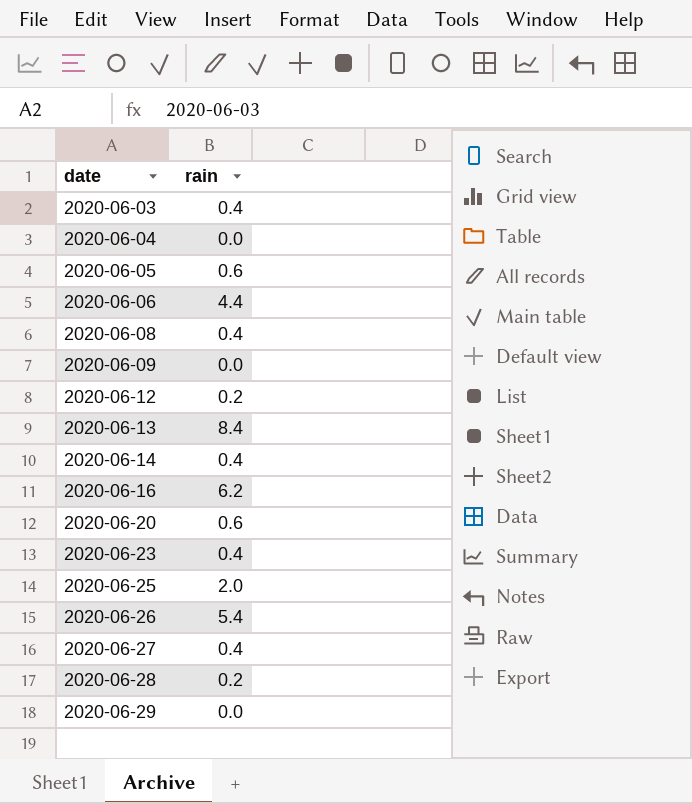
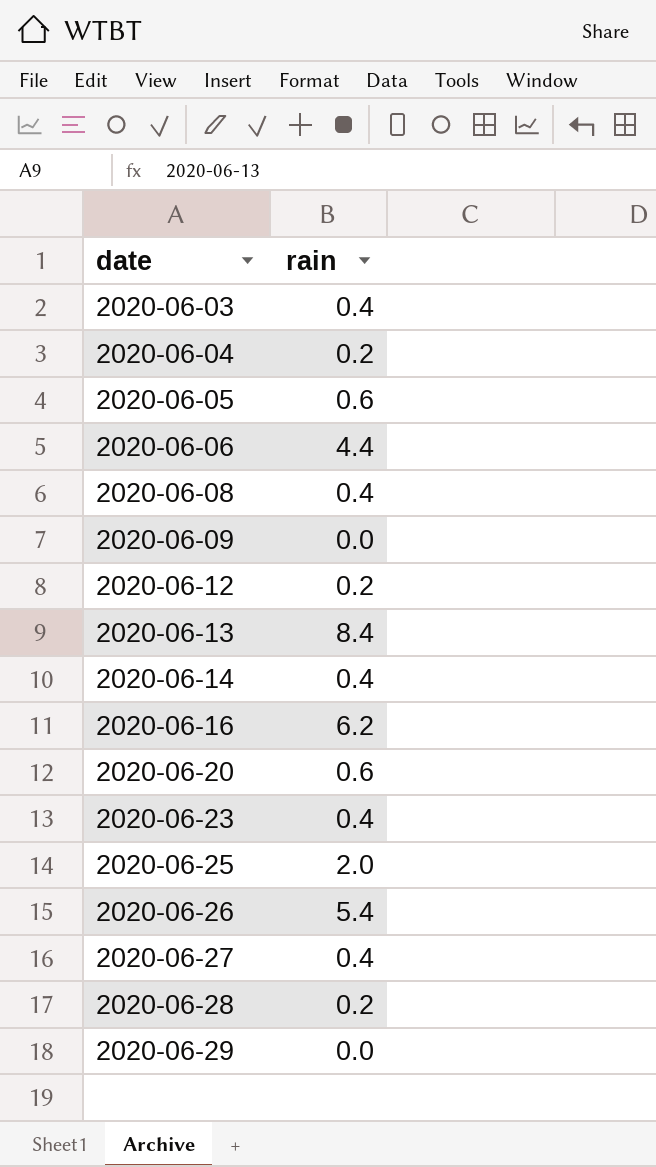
2020-06-04 | rain: 0.0 -> 0.2

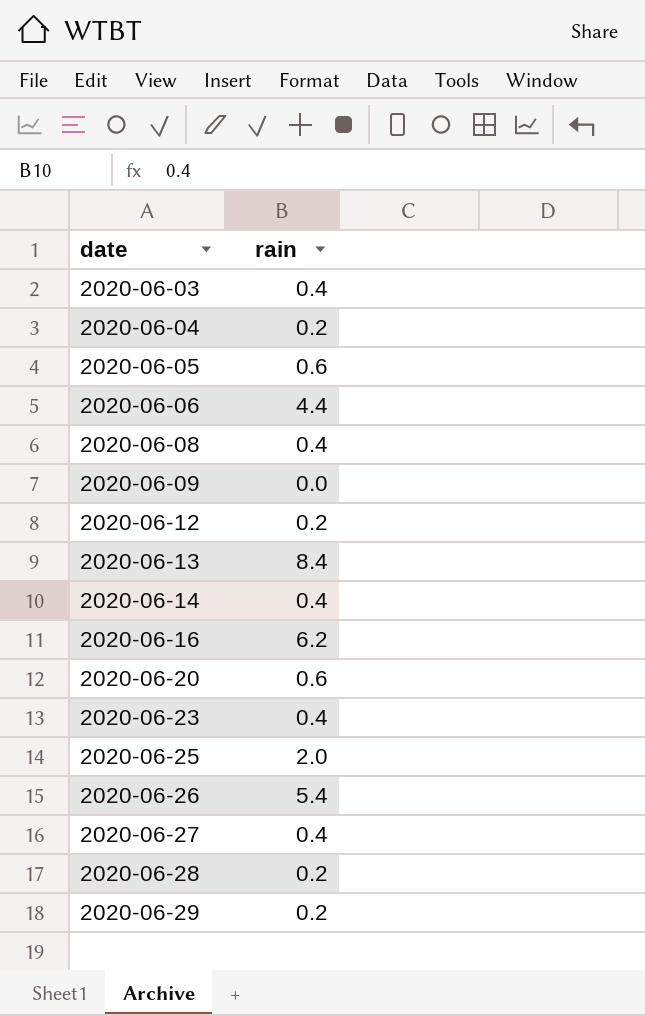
2020-06-29 | rain: 0.0 -> 0.2

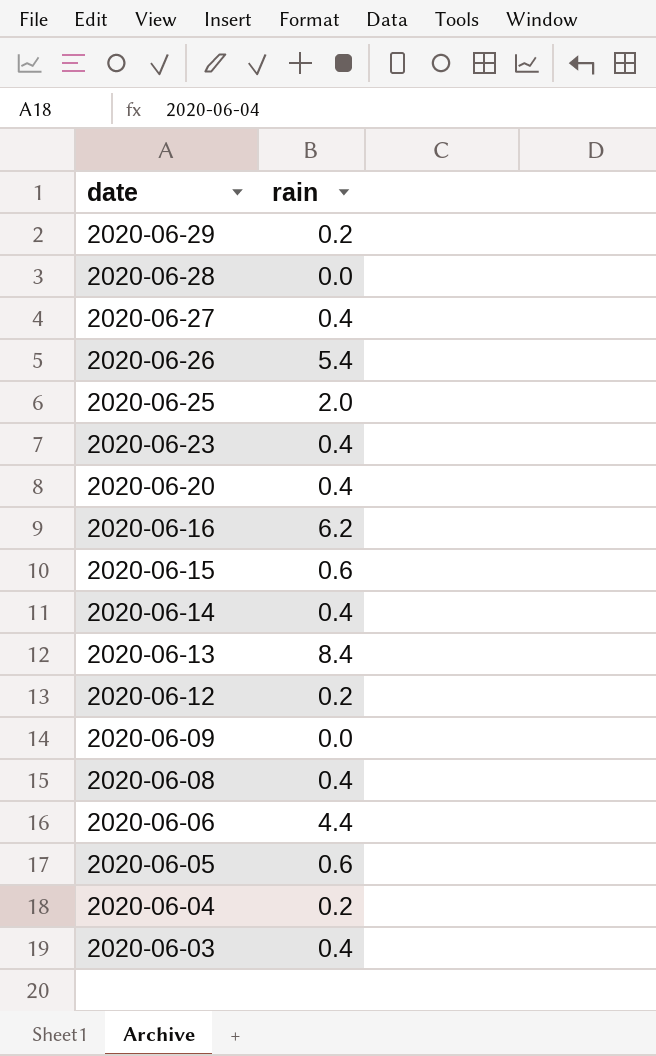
row order: date ascending -> date descending
2020-06-28 | rain: 0.2 -> 0.0
2020-06-20 | rain: 0.6 -> 0.4
row 2020-06-15: none -> 0.6

